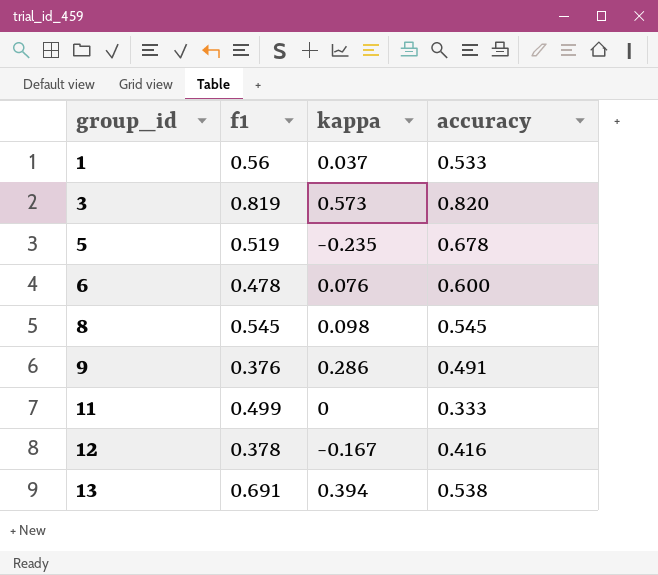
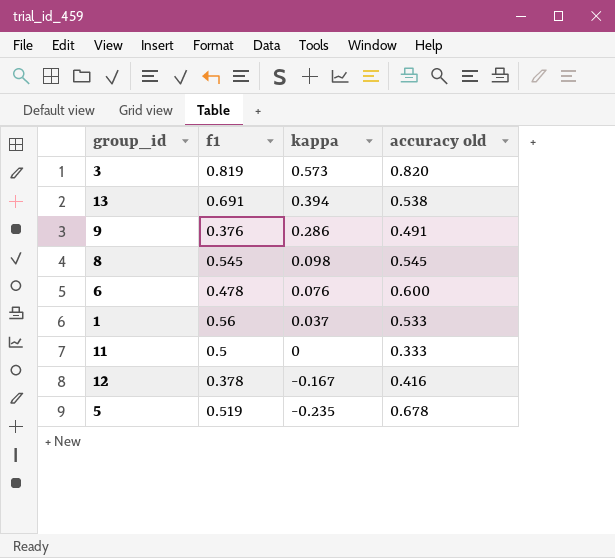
row order: group_id ascending -> kappa descending
column name: accuracy -> accuracy old
11 | f1: 0.499 -> 0.5

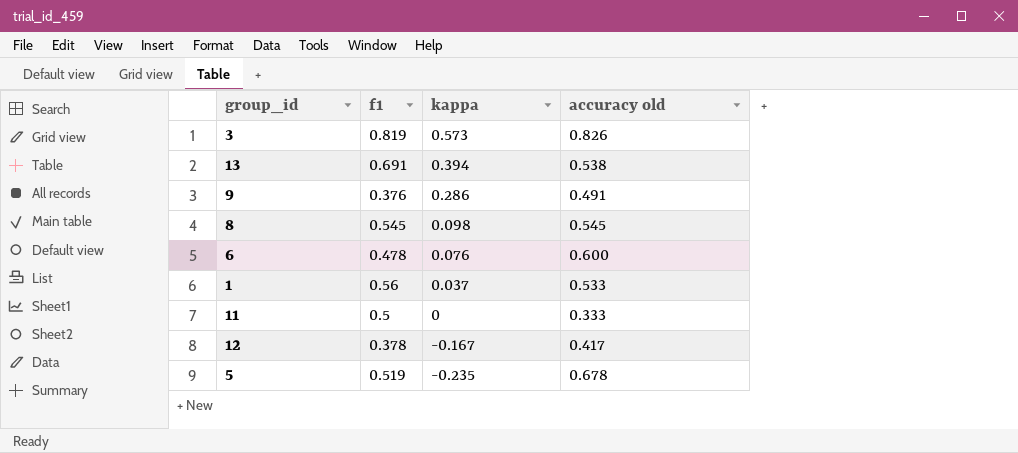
3 | accuracy old: 0.820 -> 0.826
12 | accuracy old: 0.416 -> 0.417

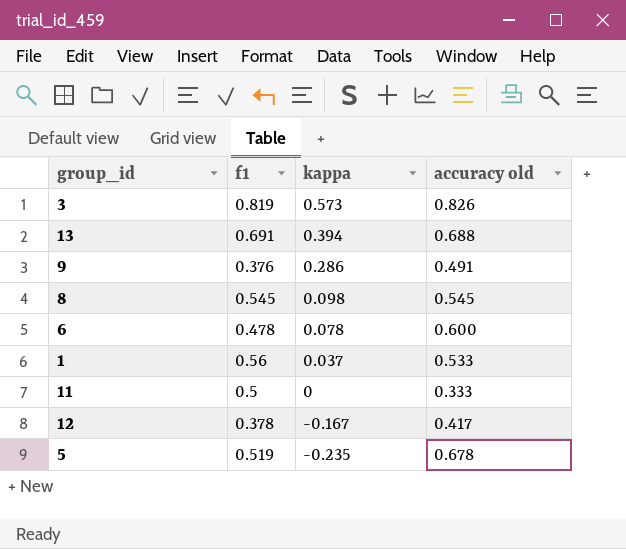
13 | accuracy old: 0.538 -> 0.688
6 | kappa: 0.076 -> 0.078

